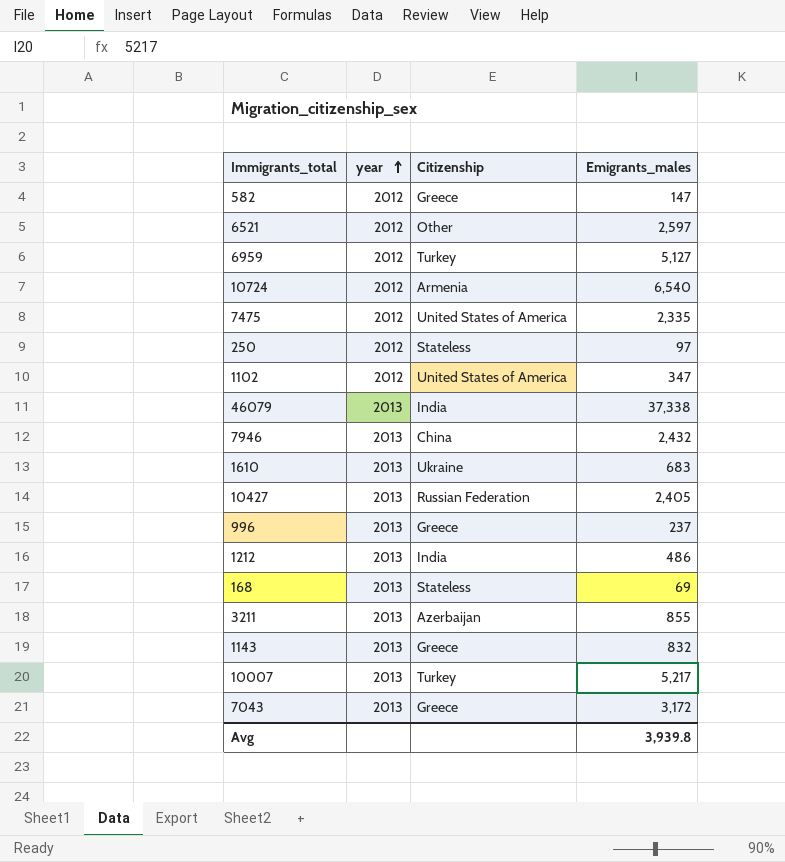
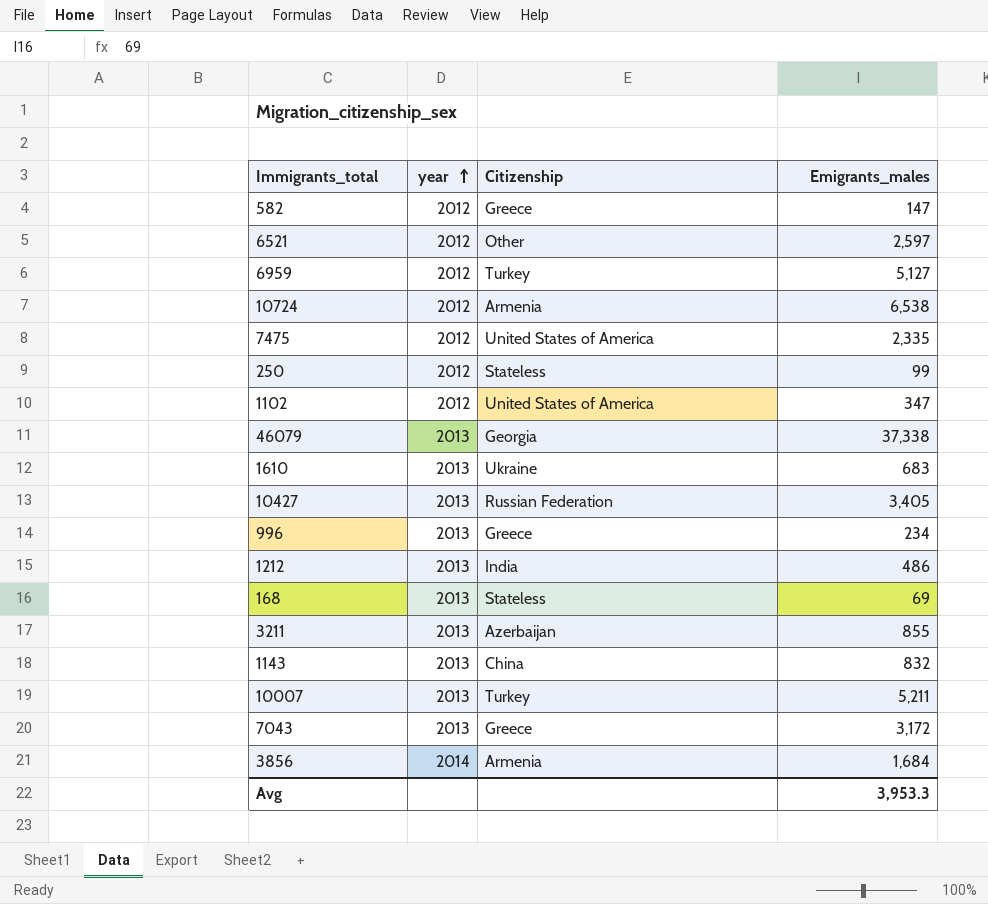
row 7946: 2013 | China | 2,432 -> none
10724 | Emigrants_males: 6,540 -> 6,538
250 | Emigrants_males: 97 -> 99
46079 | Citizenship: India -> Georgia
10427 | Emigrants_males: 2,405 -> 3,405
996 | Emigrants_males: 237 -> 234
1143 | Citizenship: Greece -> China
10007 | Emigrants_males: 5,217 -> 5,211
row 3856: none -> 2014 | Armenia | 1,684
Avg | Emigrants_males: 3,939.8 -> 3,953.3

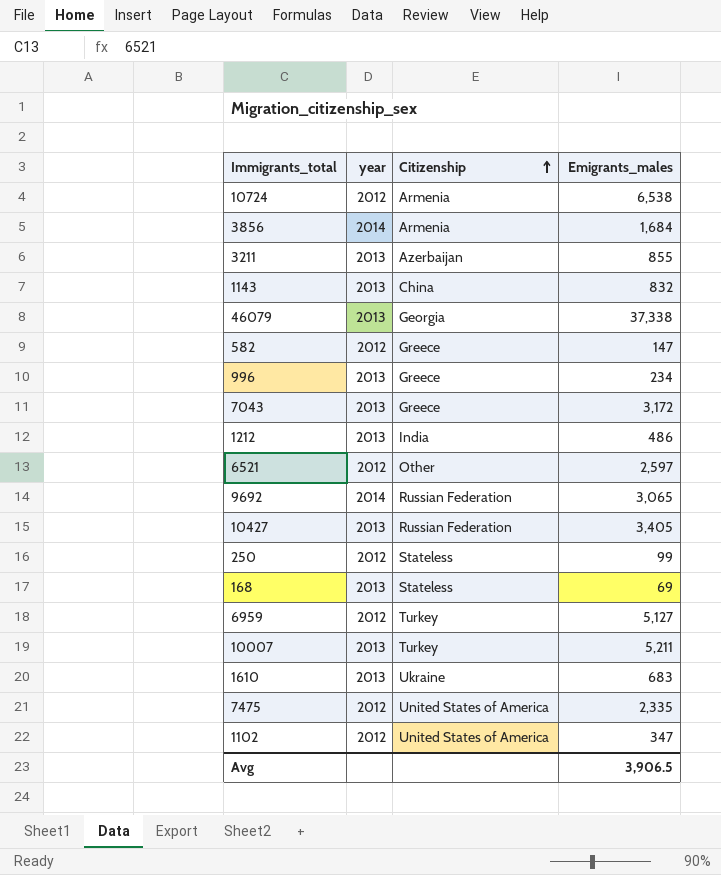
row order: year ascending -> Citizenship ascending
row 9692: none -> 2014 | Russian Federation | 3,065
Avg | Emigrants_males: 3,953.3 -> 3,906.5

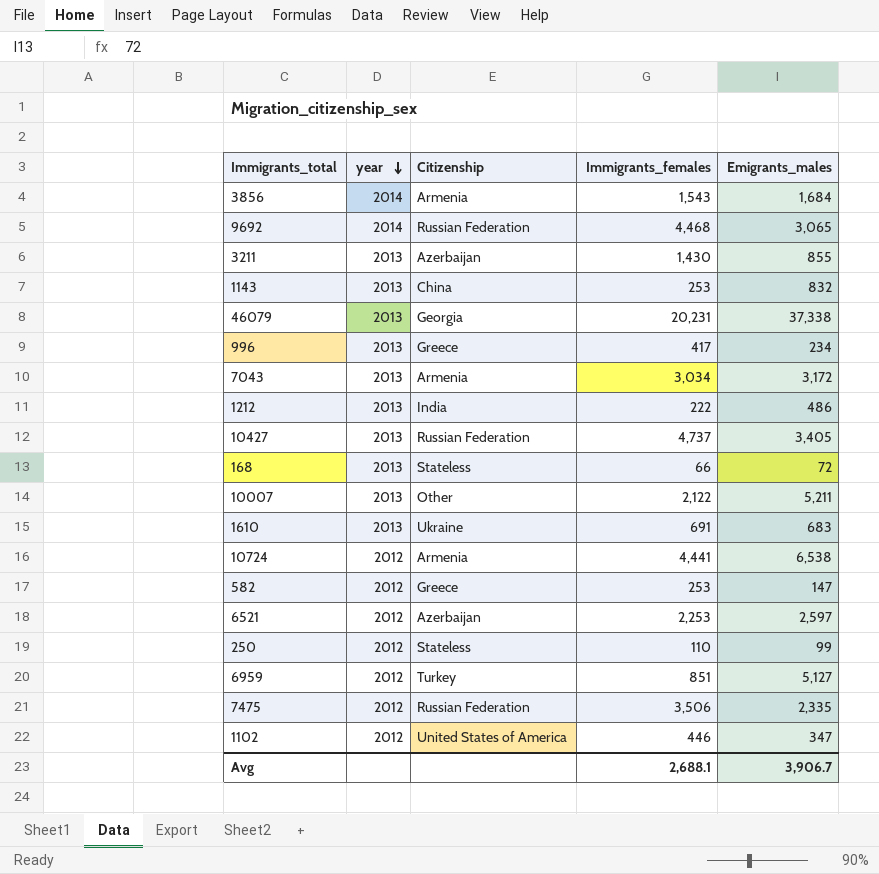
row order: Citizenship ascending -> year descending
column Immigrants_females | position: none -> 4
7043 | Citizenship: Greece -> Armenia
168 | Emigrants_males: 69 -> 72
10007 | Citizenship: Turkey -> Other
6521 | Citizenship: Other -> Azerbaijan
7475 | Citizenship: United States of America -> Russian Federation
Avg | Emigrants_males: 3,906.5 -> 3,906.7

